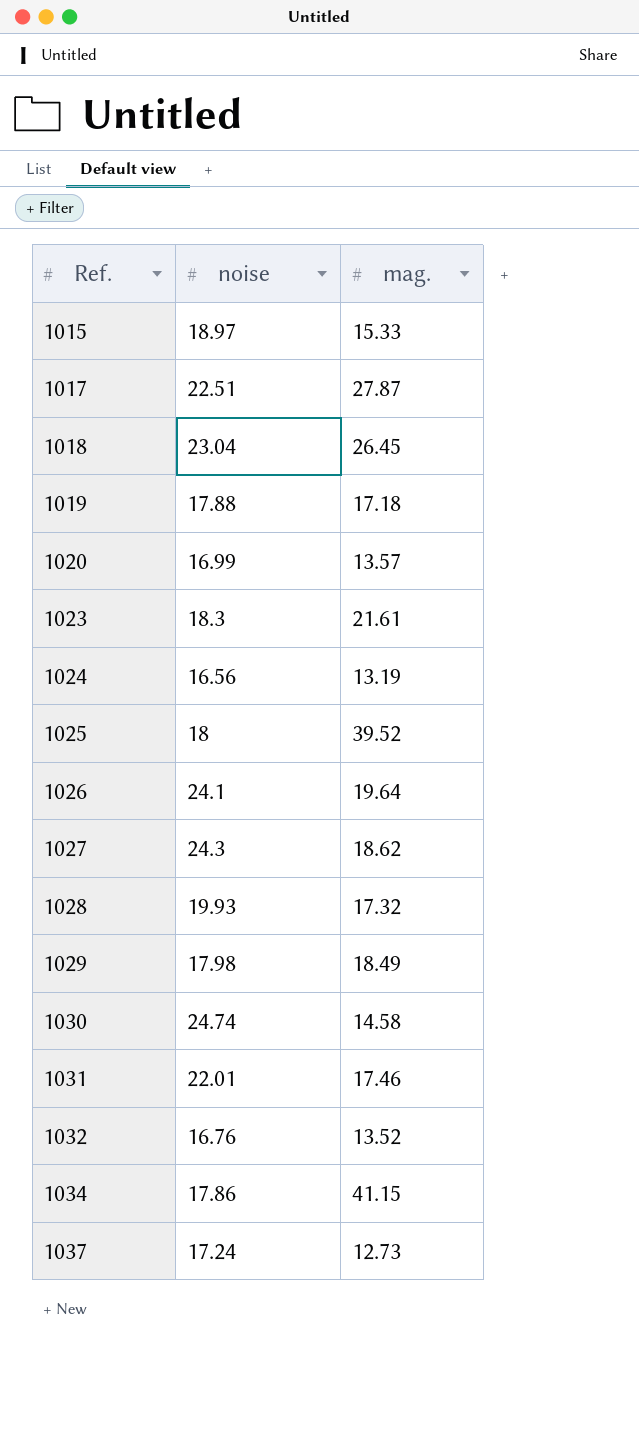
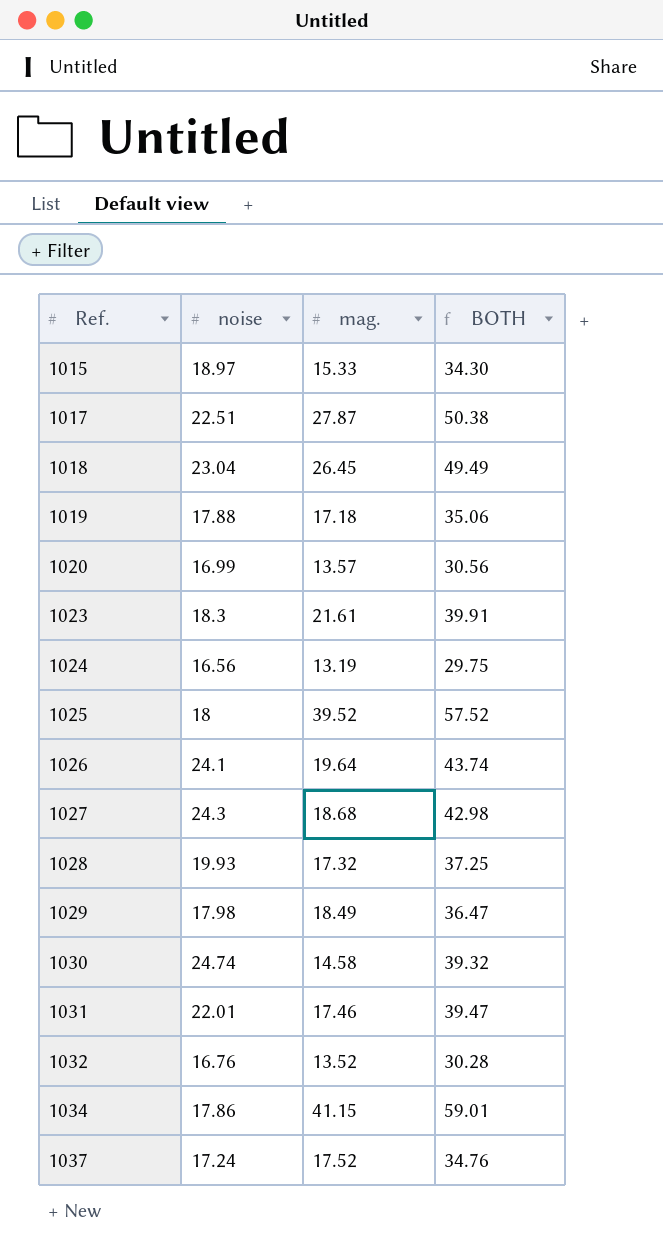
column BOTH | formula: none -> [noise] + [mag.]
1027 | mag.: 18.62 -> 18.68
1037 | mag.: 12.73 -> 17.52

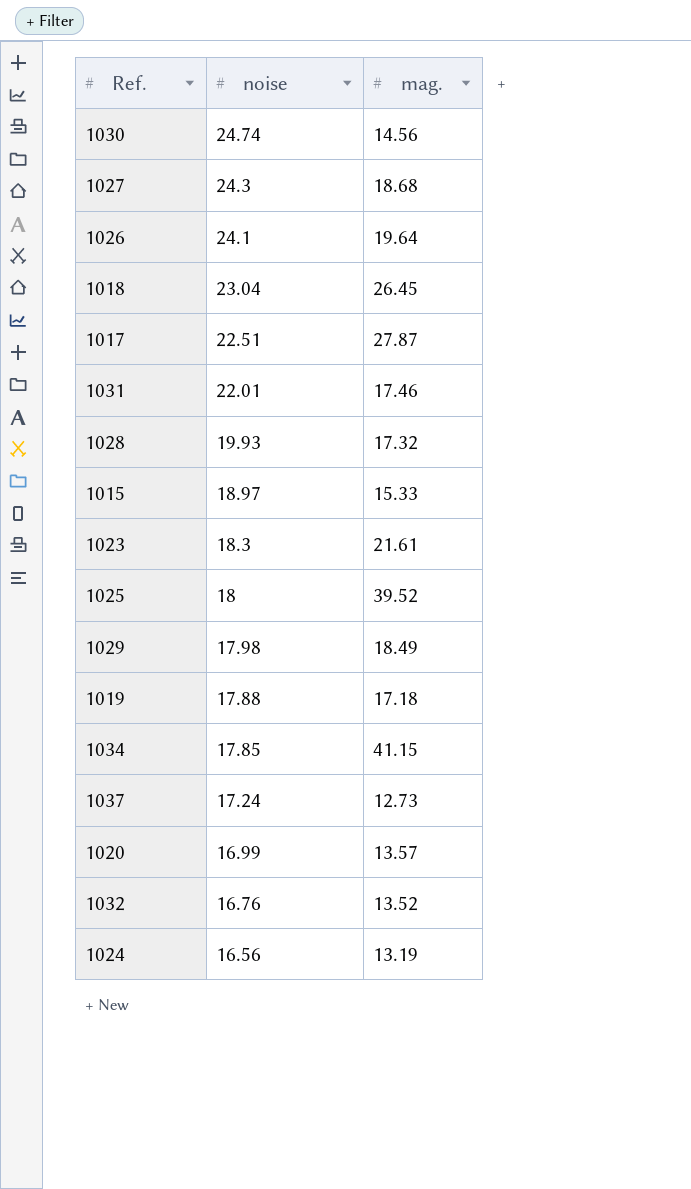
row order: Ref. ascending -> noise descending
column BOTH | formula: [noise] + [mag.] -> none
1030 | mag.: 14.58 -> 14.56
1034 | noise: 17.86 -> 17.85
1037 | mag.: 17.52 -> 12.73

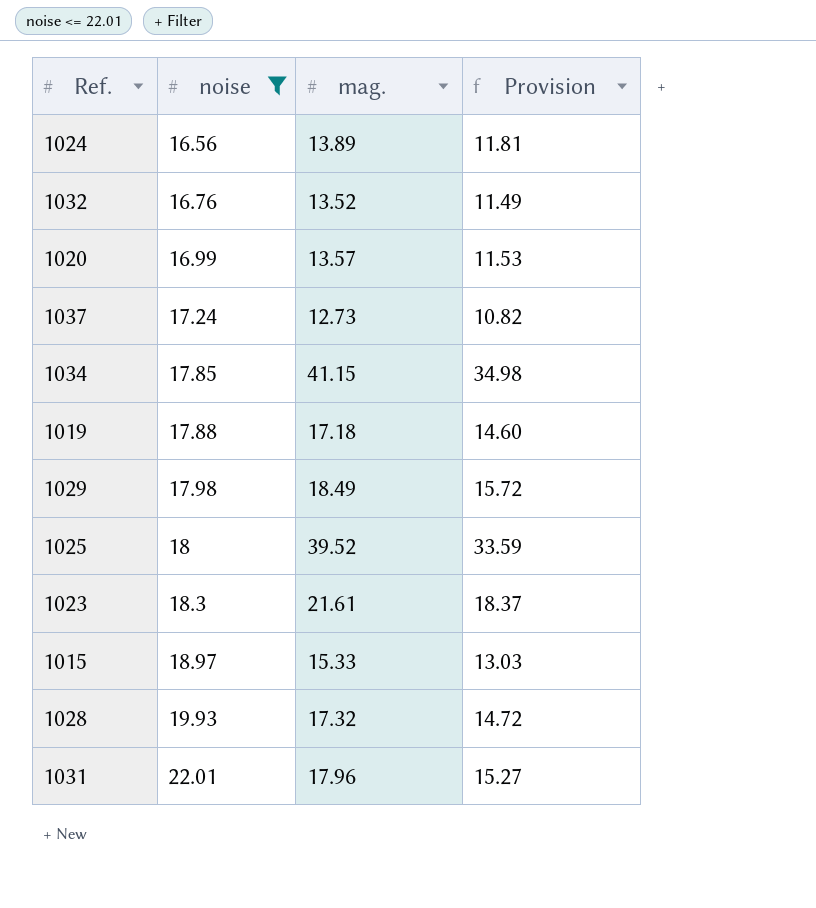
filter: none -> noise <= 22.01
row order: noise descending -> noise ascending
column Provision | formula: none -> [mag.] * 0.85
1024 | mag.: 13.19 -> 13.89
1031 | mag.: 17.46 -> 17.96

